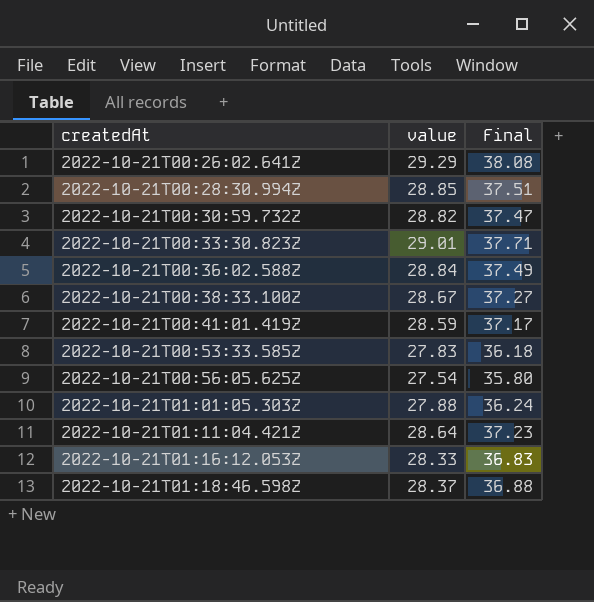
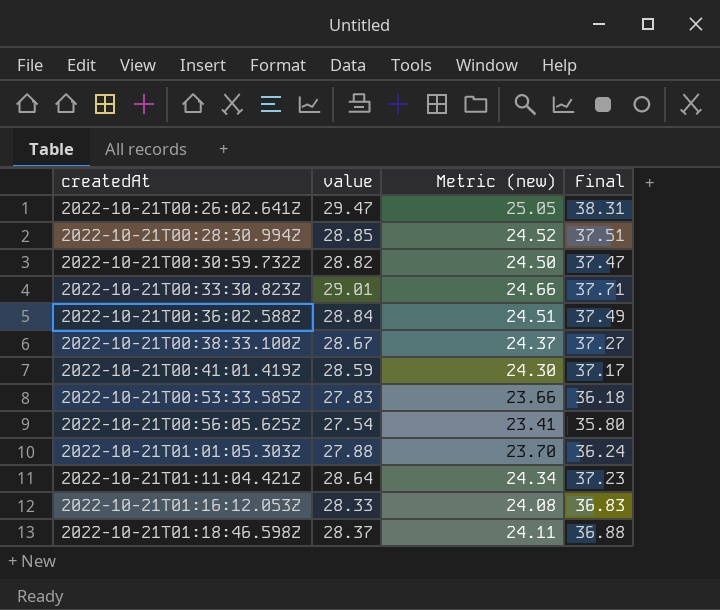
column Metric (new) | formula: none -> [value] * 0.85
2022-10-21T00:26:02.641Z | value: 29.29 -> 29.47
2022-10-21T00:26:02.641Z | Final: 38.08 -> 38.31

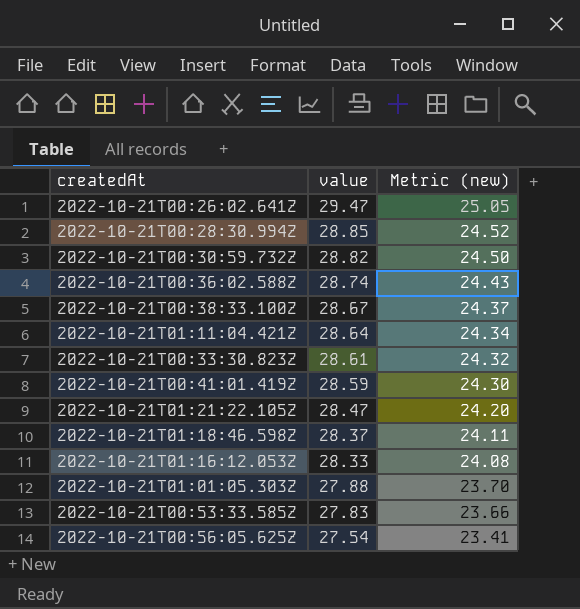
row order: createdAt ascending -> value descending
column Final | formula: [value] * 1.3 -> none
2022-10-21T00:36:02.588Z | value: 28.84 -> 28.74
2022-10-21T00:36:02.588Z | Metric (new): 24.51 -> 24.43
2022-10-21T00:33:30.823Z | value: 29.01 -> 28.61
2022-10-21T00:33:30.823Z | Metric (new): 24.66 -> 24.32
row 2022-10-21T01:21:22.105Z: none -> 28.47 | 24.20

